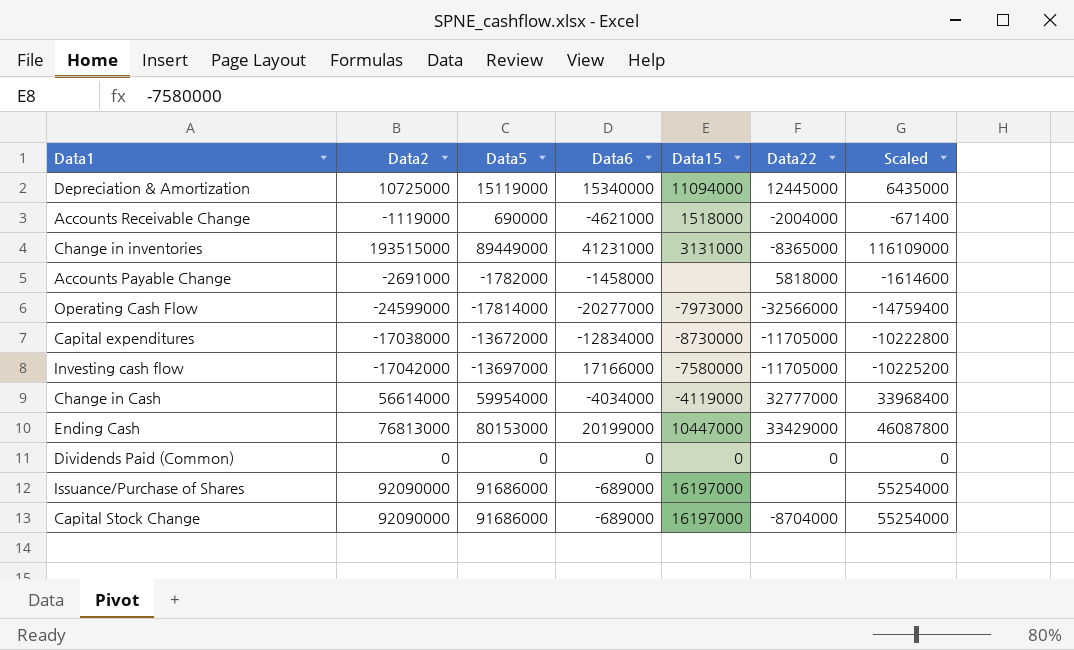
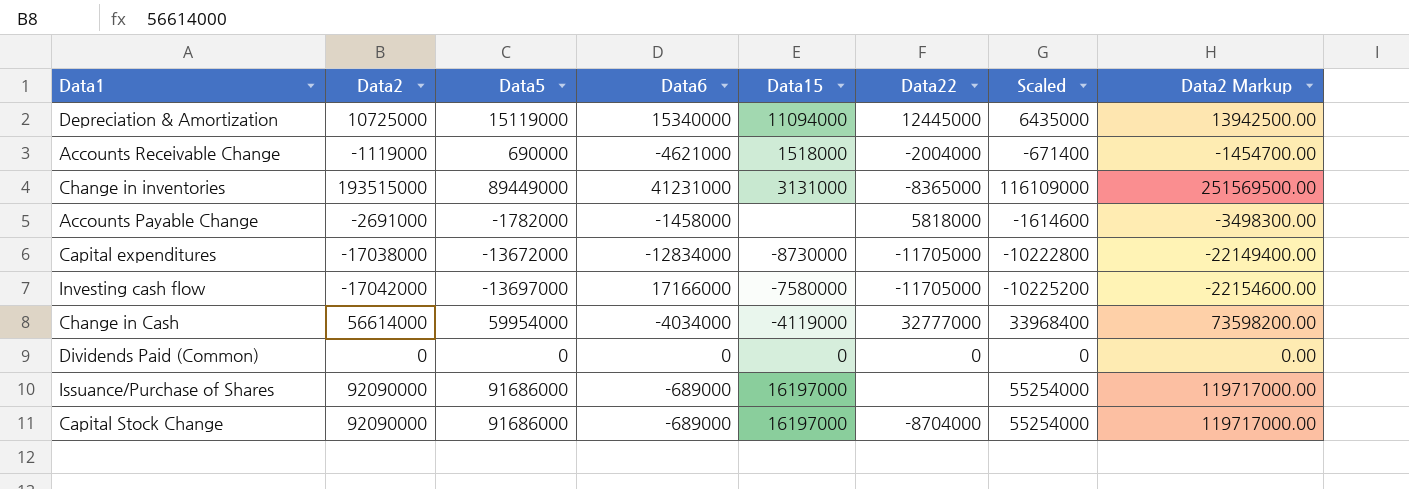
column Data2 Markup | formula: none -> [Data2] * 1.3
row Operating Cash Flow: -24599000 | -17814000 | -20277000 | -7973000 | -32566000 | -14759400 -> none
row Ending Cash: 76813000 | 80153000 | 20199000 | 10447000 | 33429000 | 46087800 -> none

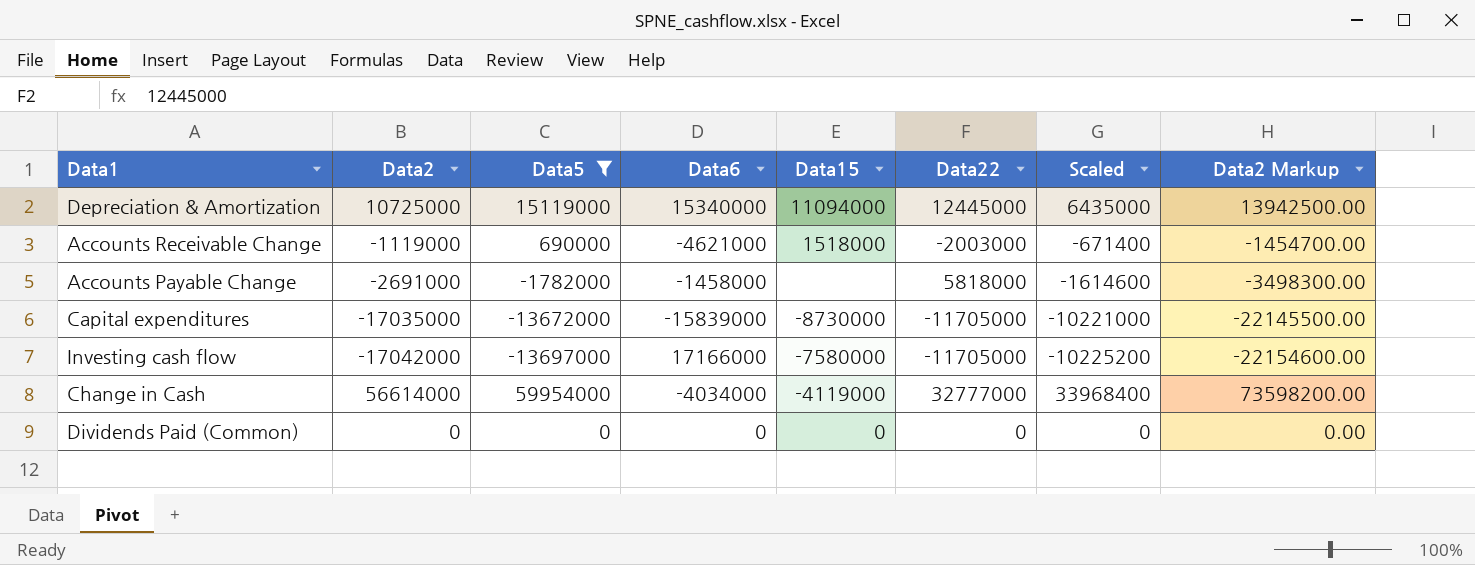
filter: none -> Data5 <= 59954000
Accounts Receivable Change | Data22: -2004000 -> -2003000
Capital expenditures | Data2: -17038000 -> -17035000
Capital expenditures | Data6: -12834000 -> -15839000
Capital expenditures | Scaled: -10222800 -> -10221000
Capital expenditures | Data2 Markup: -22149400.00 -> -22145500.00

